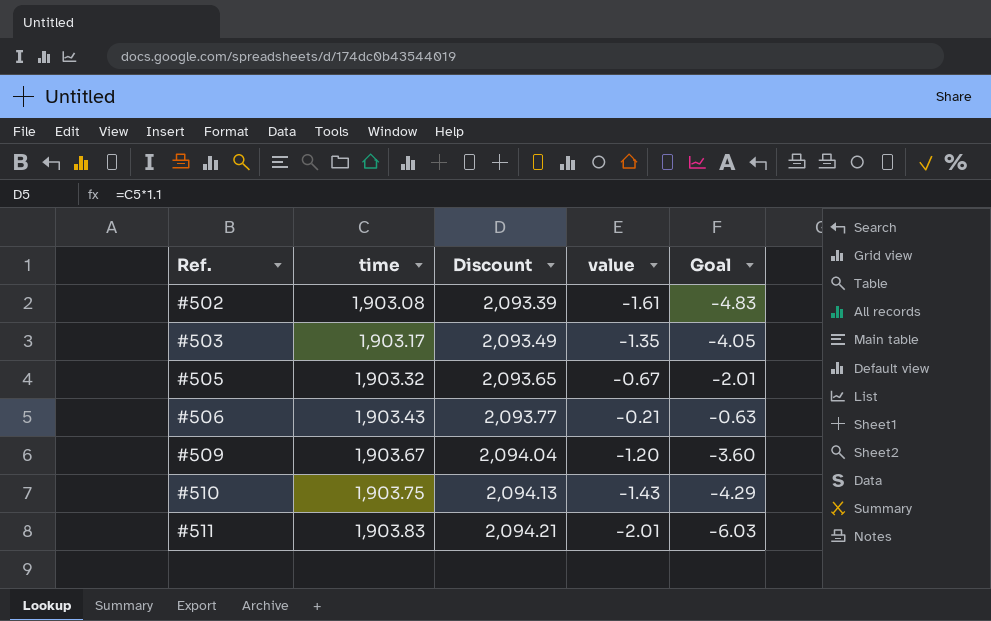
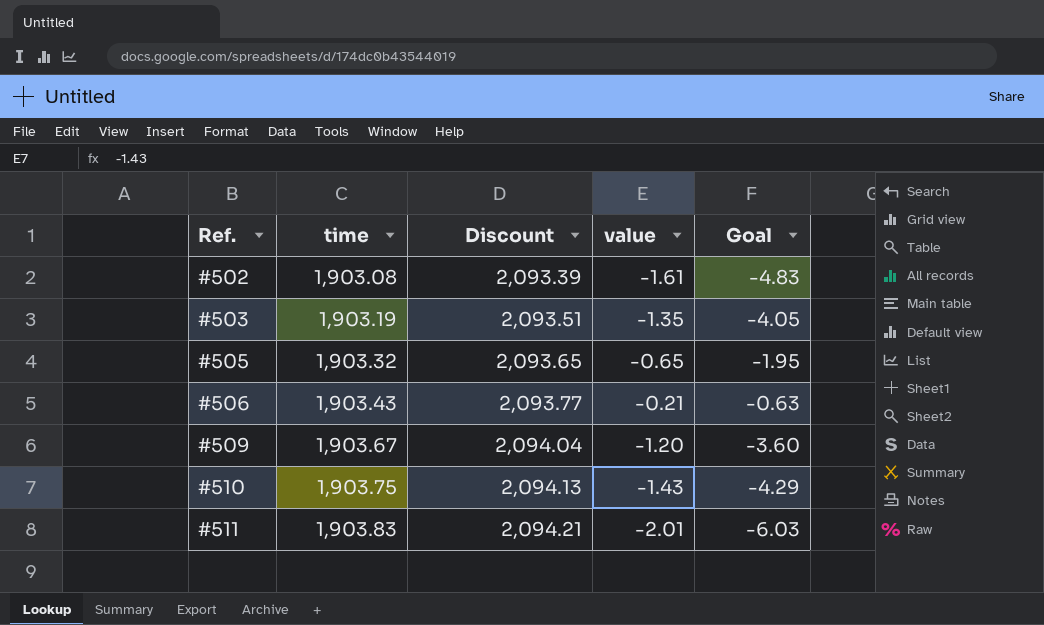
#503 | time: 1,903.17 -> 1,903.19
#503 | Discount: 2,093.49 -> 2,093.51
#505 | value: -0.67 -> -0.65
#505 | Goal: -2.01 -> -1.95

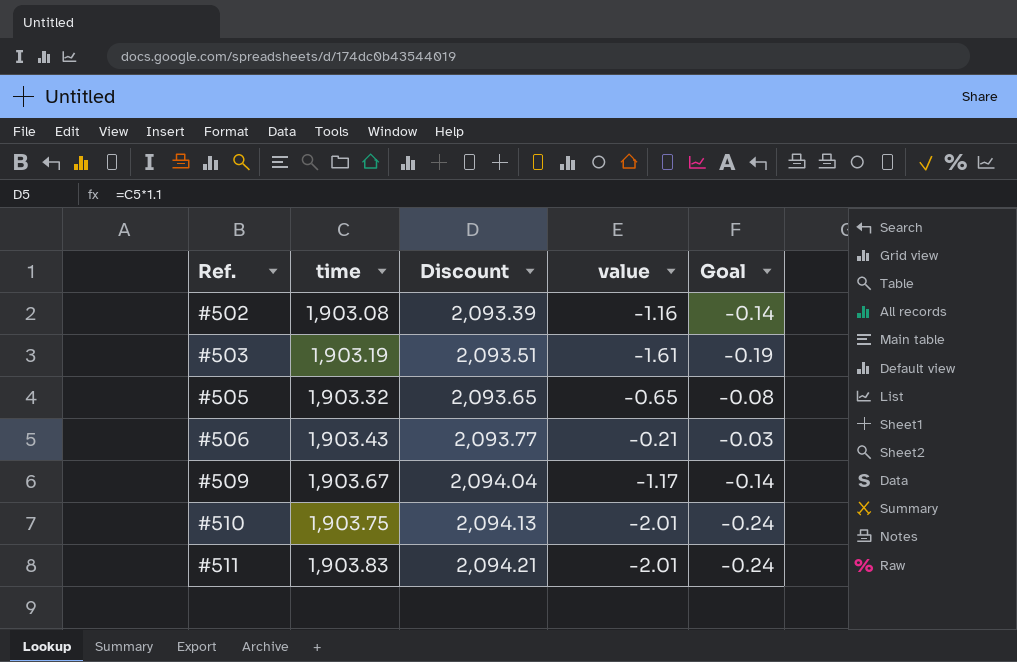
column Goal | formula: [value] * 3 -> [value] * 0.12
#502 | value: -1.61 -> -1.16
#503 | value: -1.35 -> -1.61
#509 | value: -1.20 -> -1.17
#510 | value: -1.43 -> -2.01

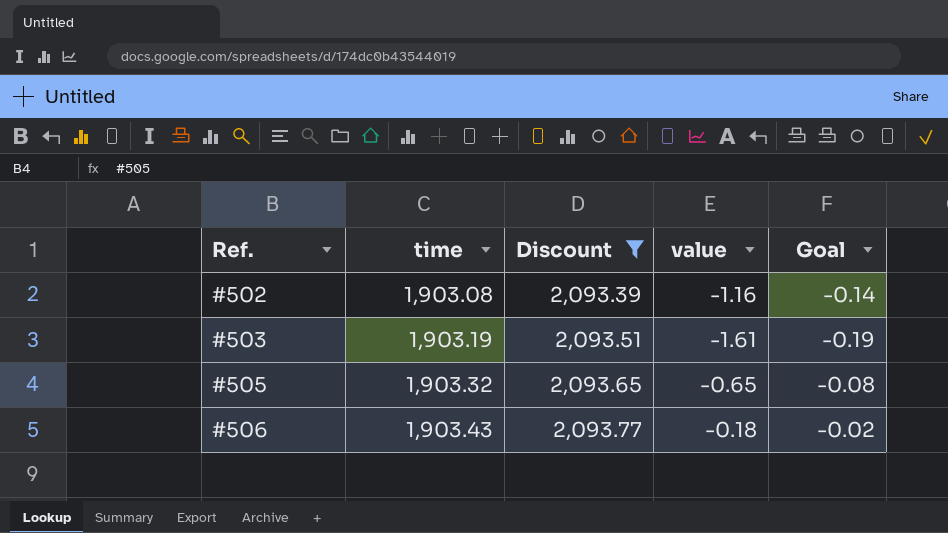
filter: none -> Discount <= 2,093.77
#506 | value: -0.21 -> -0.18
#506 | Goal: -0.03 -> -0.02

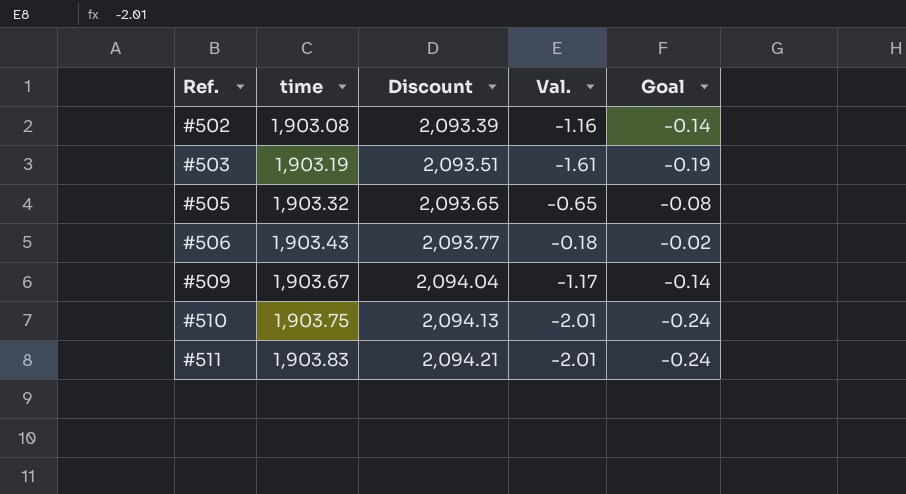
filter: Discount <= 2,093.77 -> none
column name: value -> Val.

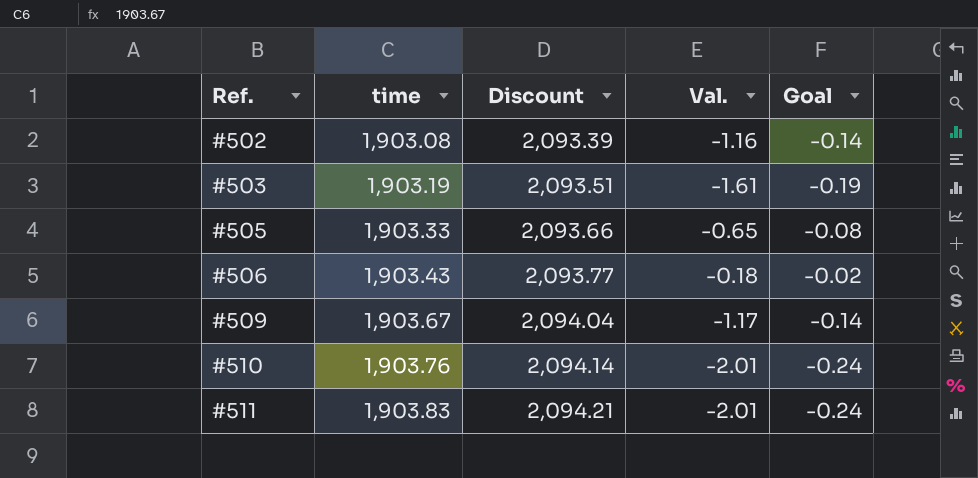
#505 | time: 1,903.32 -> 1,903.33
#505 | Discount: 2,093.65 -> 2,093.66
#510 | time: 1,903.75 -> 1,903.76
#510 | Discount: 2,094.13 -> 2,094.14

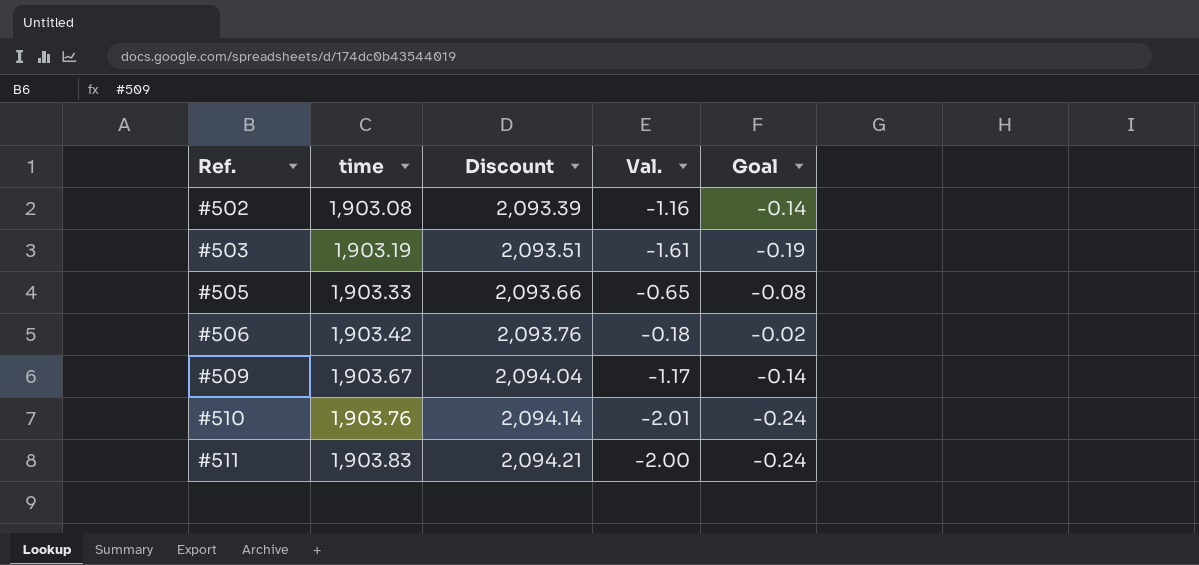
#506 | time: 1,903.43 -> 1,903.42
#506 | Discount: 2,093.77 -> 2,093.76
#511 | Val.: -2.01 -> -2.00

